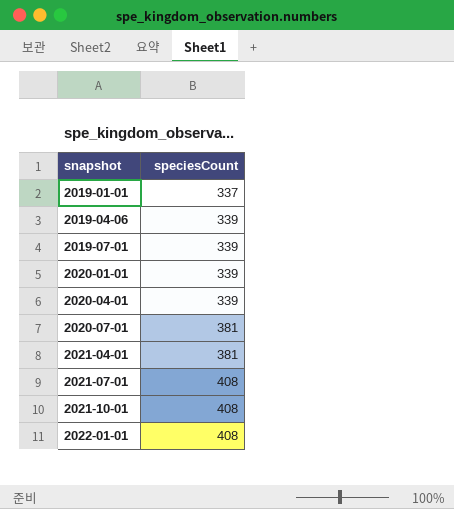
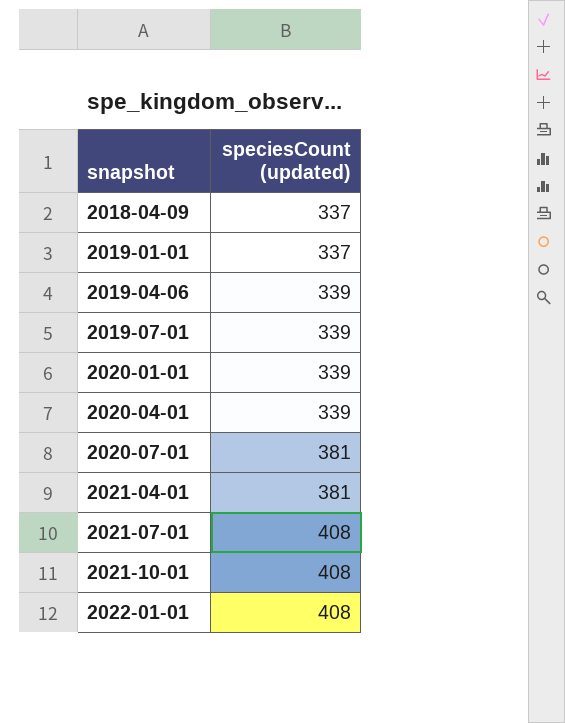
column name: speciesCount -> speciesCount (updated)
row 2018-04-09: none -> 337

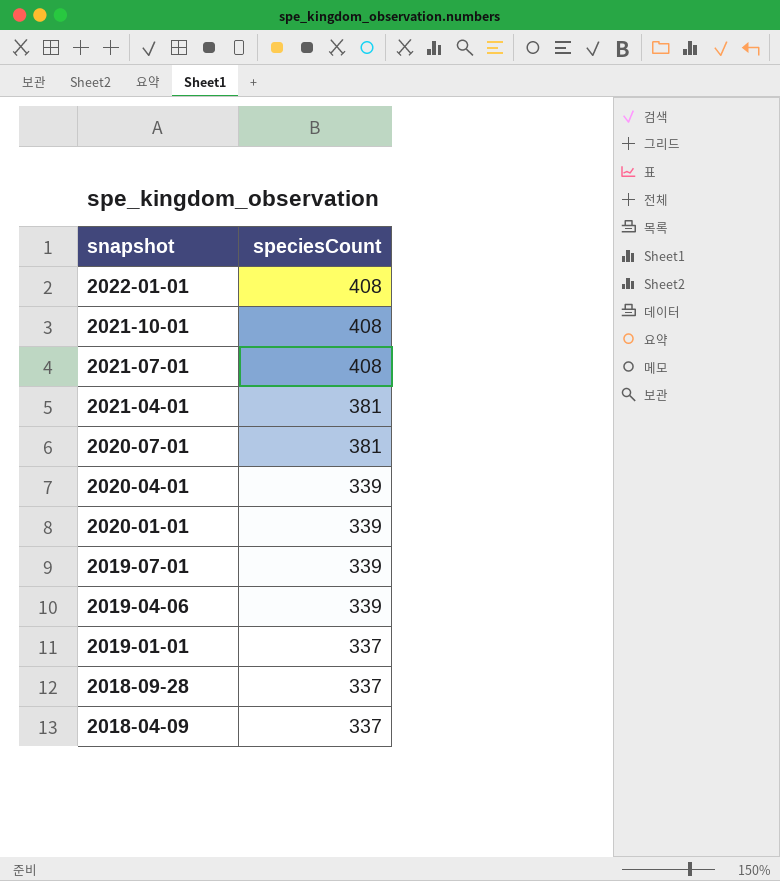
row order: snapshot ascending -> snapshot descending
column name: speciesCount (updated) -> speciesCount
row 2018-09-28: none -> 337

